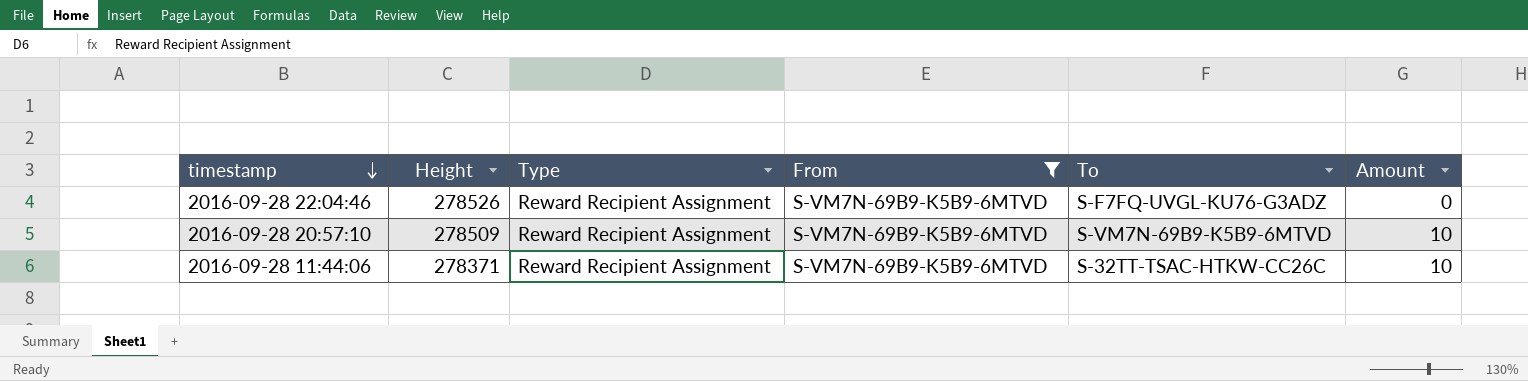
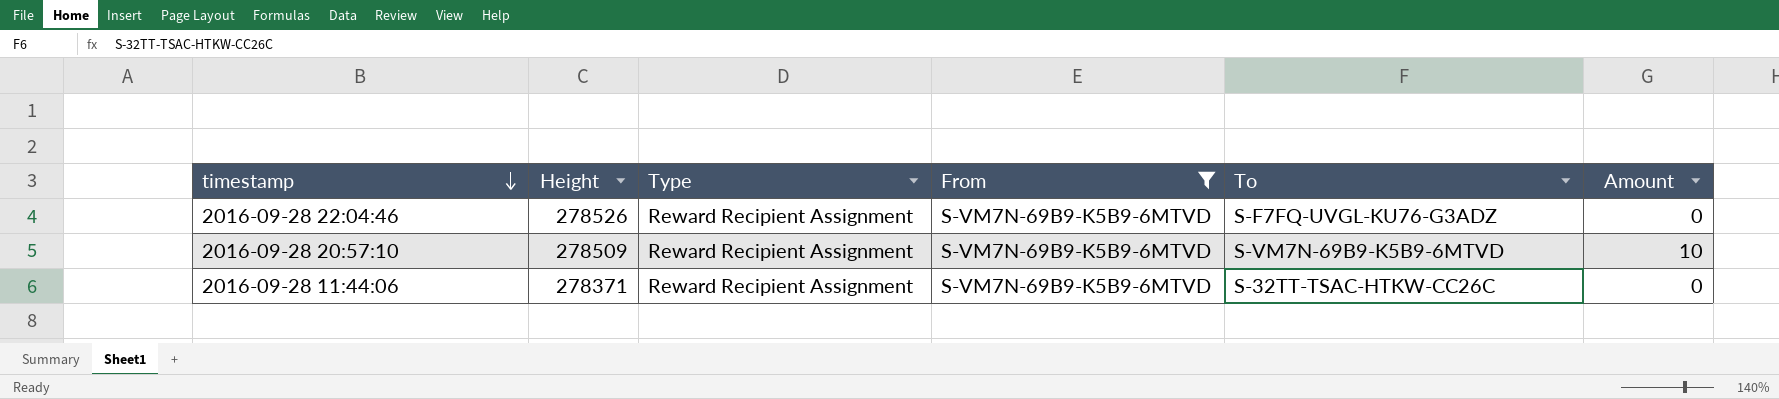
2016-09-28 11:44:06 | Amount: 10 -> 0

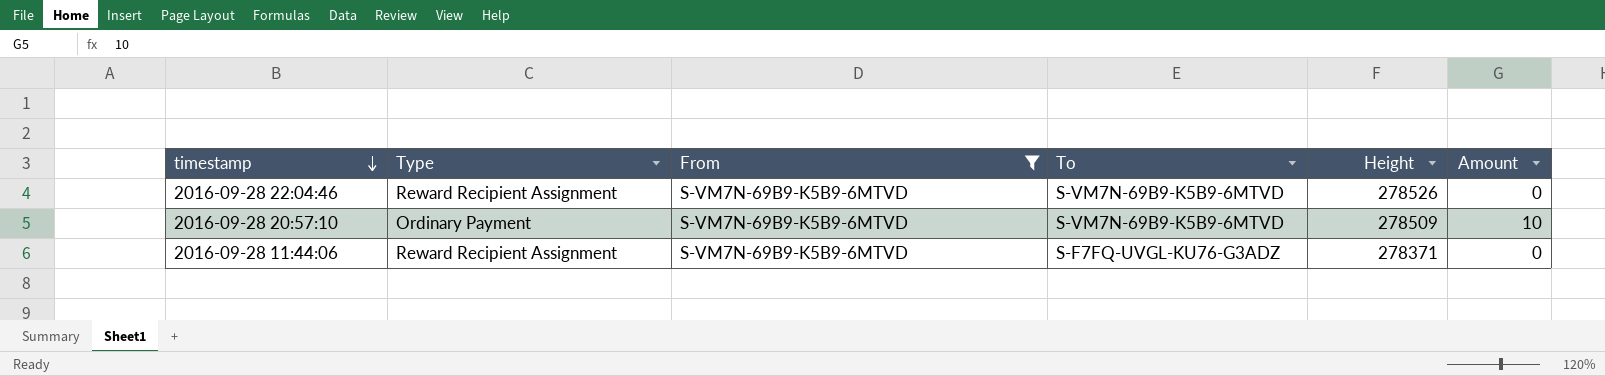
column Height | position: 2 -> 5
2016-09-28 22:04:46 | To: S-F7FQ-UVGL-KU76-G3ADZ -> S-VM7N-69B9-K5B9-6MTVD
2016-09-28 20:57:10 | Type: Reward Recipient Assignment -> Ordinary Payment
2016-09-28 11:44:06 | To: S-32TT-TSAC-HTKW-CC26C -> S-F7FQ-UVGL-KU76-G3ADZ

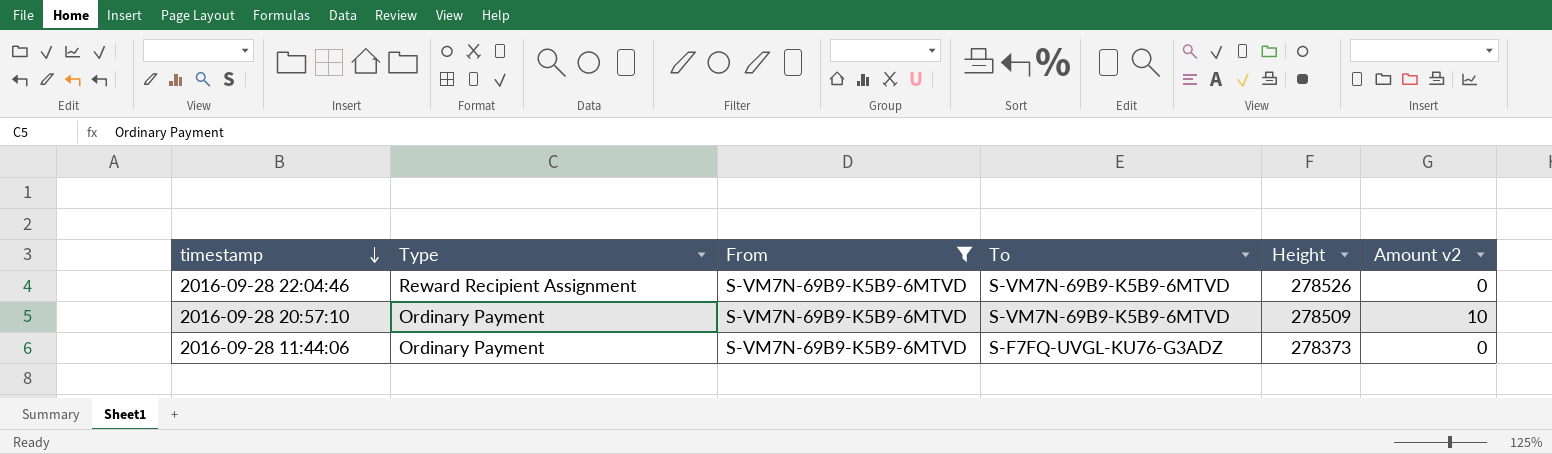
column name: Amount -> Amount v2
2016-09-28 11:44:06 | Type: Reward Recipient Assignment -> Ordinary Payment
2016-09-28 11:44:06 | Height: 278371 -> 278373

